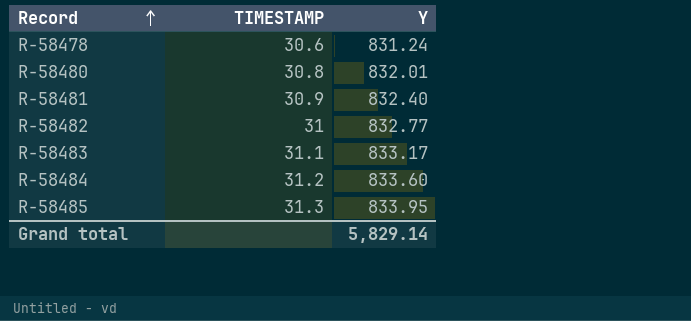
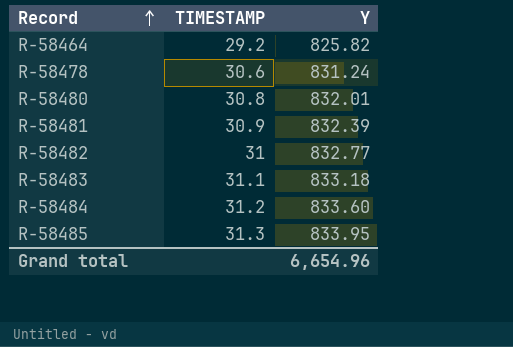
row R-58464: none -> 29.2 | 825.82
R-58481 | Y: 832.40 -> 832.39
R-58483 | Y: 833.17 -> 833.18
Grand total | Y: 5,829.14 -> 6,654.96

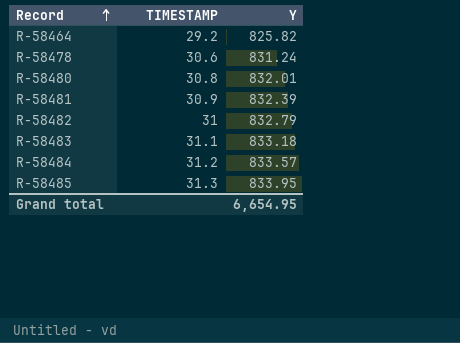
R-58482 | Y: 832.77 -> 832.79
R-58484 | Y: 833.60 -> 833.57
Grand total | Y: 6,654.96 -> 6,654.95

